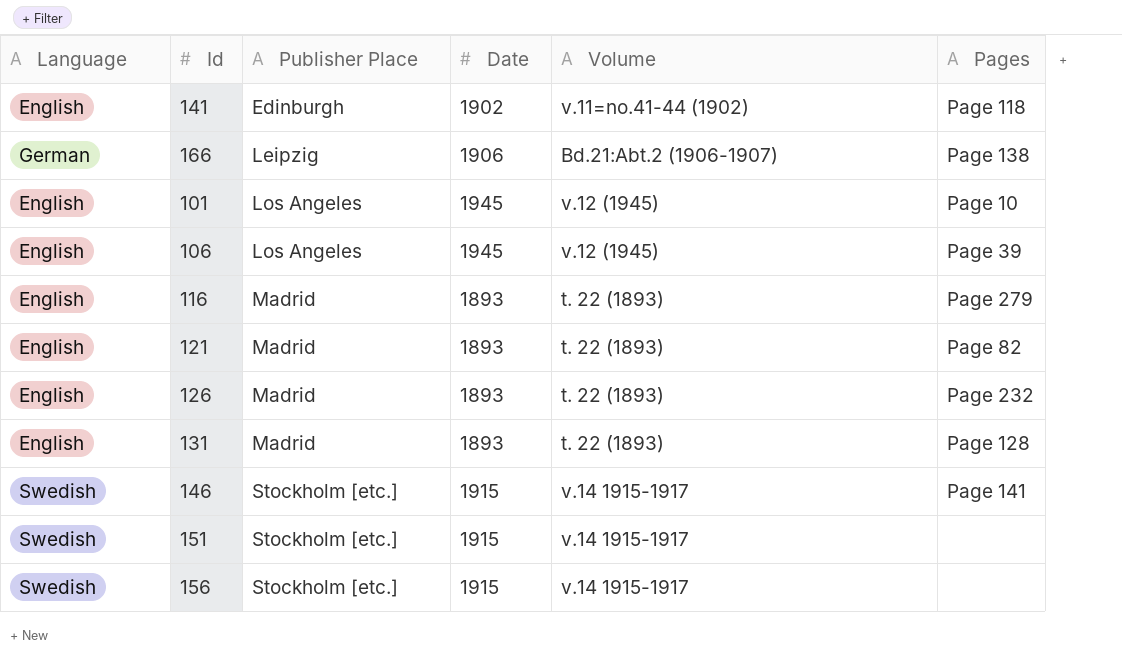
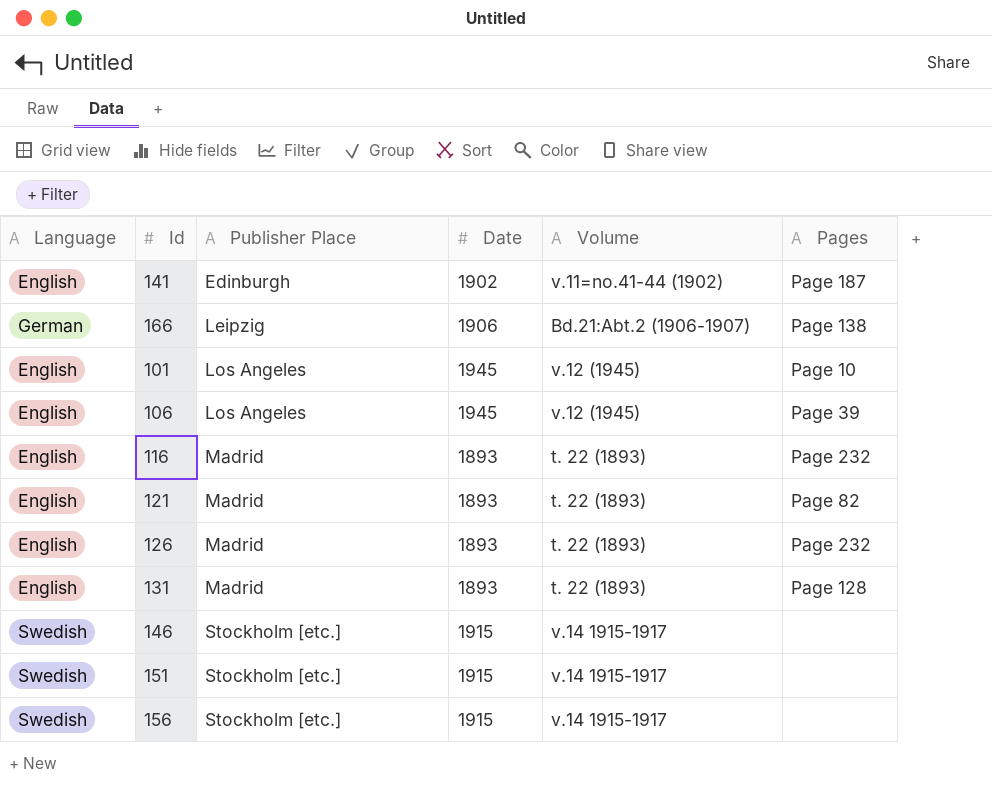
141 | Pages: Page 118 -> Page 187
116 | Pages: Page 279 -> Page 232
146 | Pages: Page 141 -> none

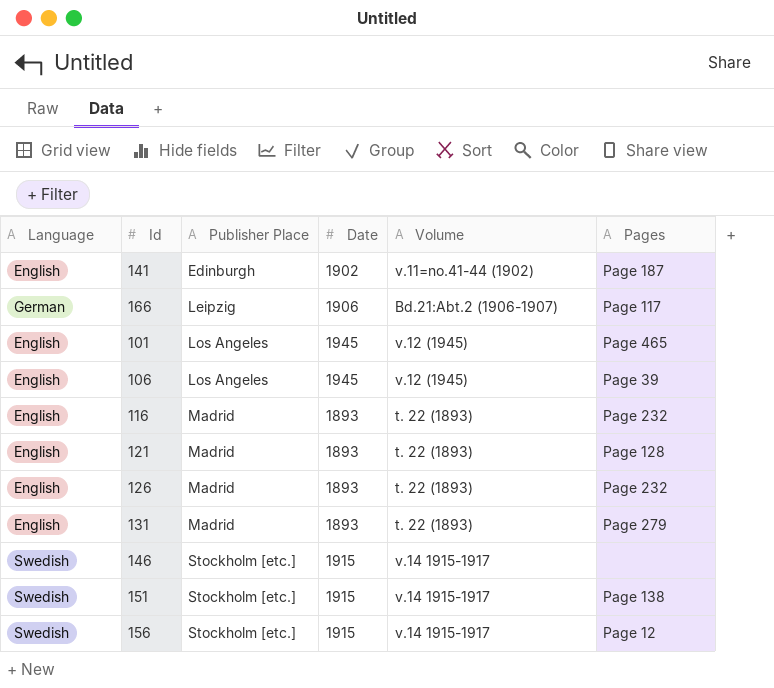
166 | Pages: Page 138 -> Page 117
101 | Pages: Page 10 -> Page 465
121 | Pages: Page 82 -> Page 128
131 | Pages: Page 128 -> Page 279
151 | Pages: none -> Page 138
156 | Pages: none -> Page 12

